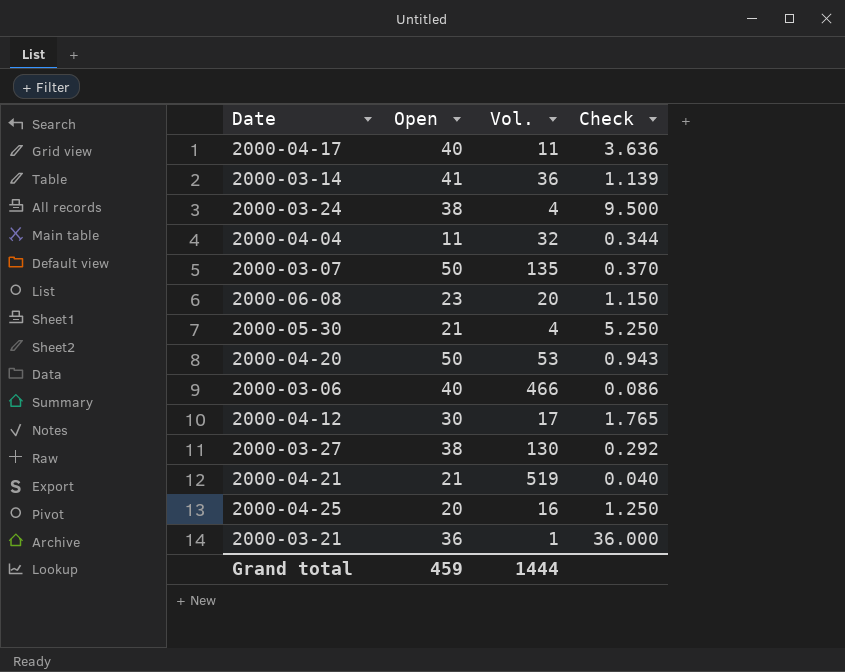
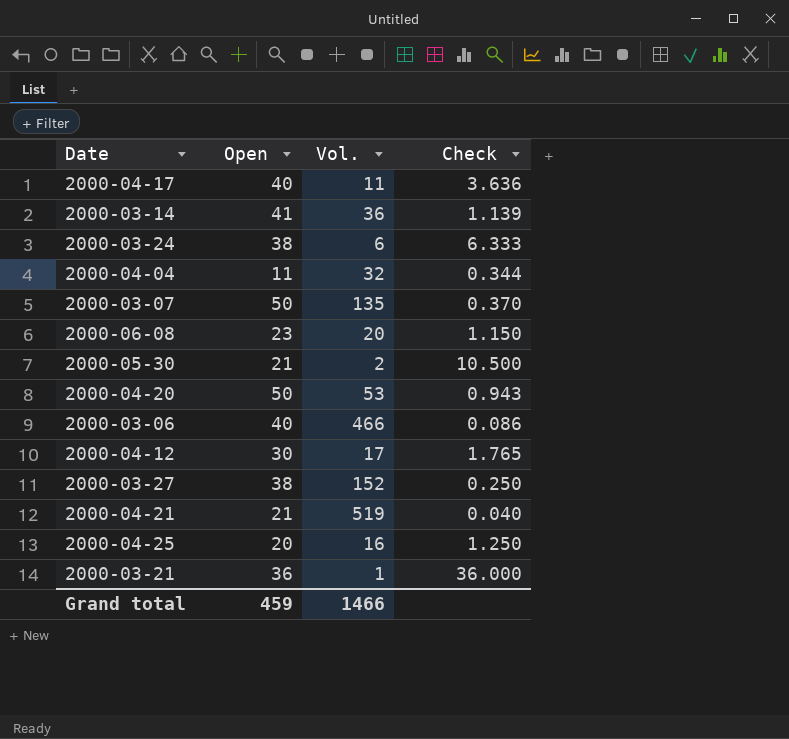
2000-03-24 | Vol.: 4 -> 6
2000-03-24 | Check: 9.500 -> 6.333
2000-05-30 | Vol.: 4 -> 2
2000-05-30 | Check: 5.250 -> 10.500
2000-03-27 | Vol.: 130 -> 152
2000-03-27 | Check: 0.292 -> 0.250
Grand total | Vol.: 1444 -> 1466

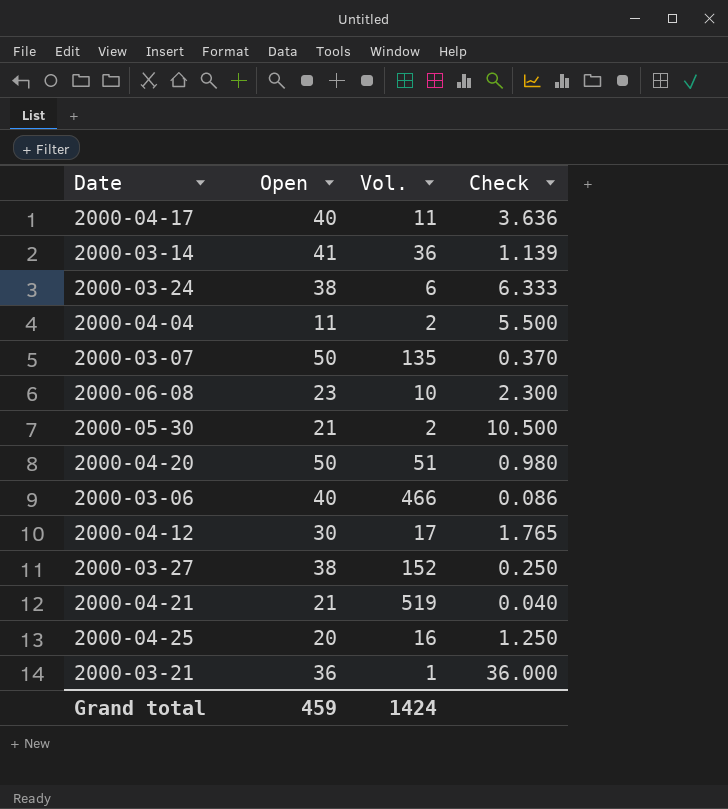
2000-04-04 | Vol.: 32 -> 2
2000-04-04 | Check: 0.344 -> 5.500
2000-06-08 | Vol.: 20 -> 10
2000-06-08 | Check: 1.150 -> 2.300
2000-04-20 | Vol.: 53 -> 51
2000-04-20 | Check: 0.943 -> 0.980
Grand total | Vol.: 1466 -> 1424

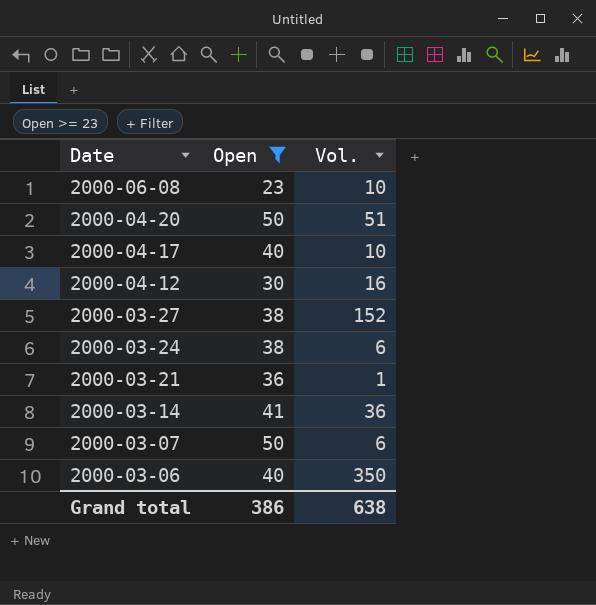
filter: none -> Open >= 23
row order: none -> Date descending
column Check | formula: [Open] / [Vol.] -> none
2000-04-17 | Vol.: 11 -> 10
2000-04-12 | Vol.: 17 -> 16
2000-03-07 | Vol.: 135 -> 6
2000-03-06 | Vol.: 466 -> 350
Grand total | Open: 459 -> 386
Grand total | Vol.: 1424 -> 638

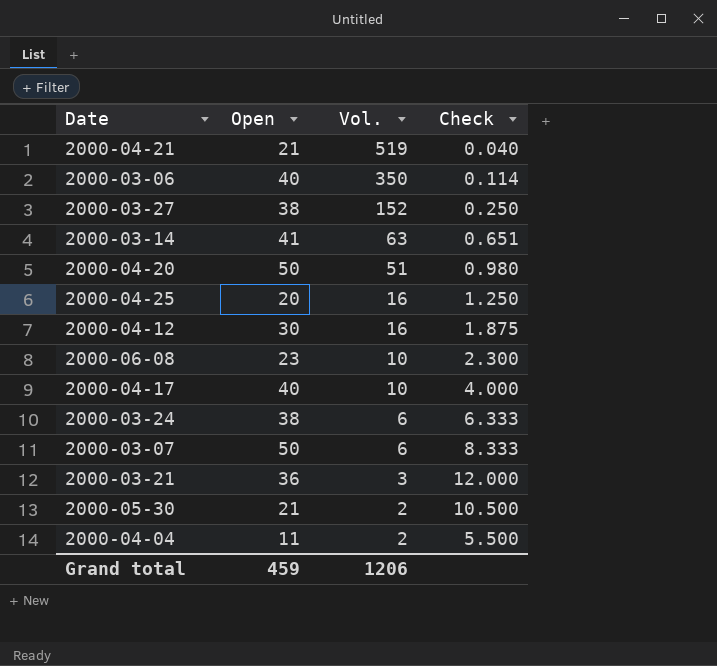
filter: Open >= 23 -> none
row order: Date descending -> Vol. descending
column Check | formula: none -> [Open] / [Vol.]
2000-03-14 | Vol.: 36 -> 63
2000-03-21 | Vol.: 1 -> 3
Grand total | Open: 386 -> 459
Grand total | Vol.: 638 -> 1206

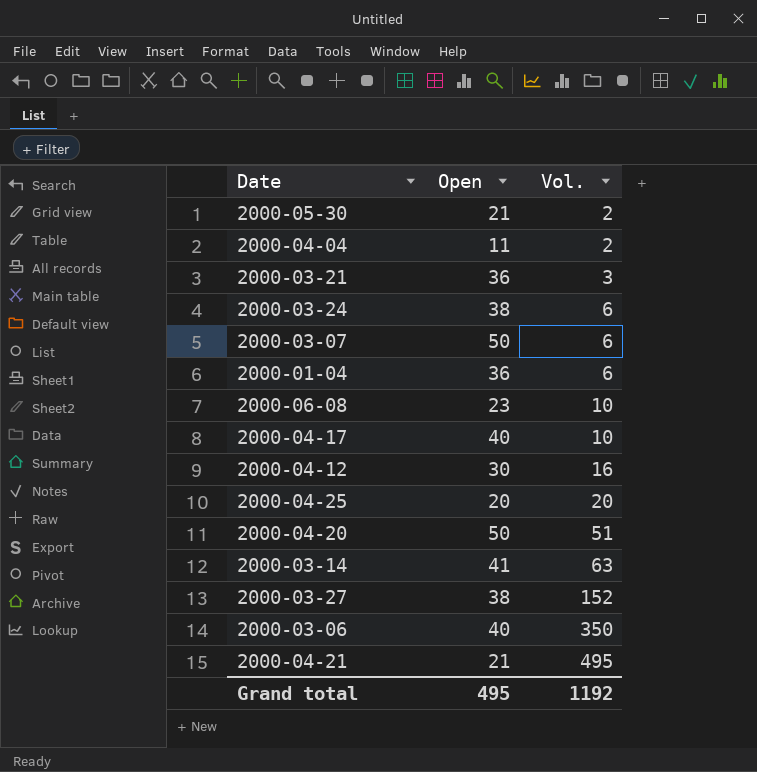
row order: Vol. descending -> Vol. ascending
column Check | formula: [Open] / [Vol.] -> none
row 2000-01-04: none -> 36 | 6
2000-04-25 | Vol.: 16 -> 20
2000-04-21 | Vol.: 519 -> 495
Grand total | Open: 459 -> 495
Grand total | Vol.: 1206 -> 1192

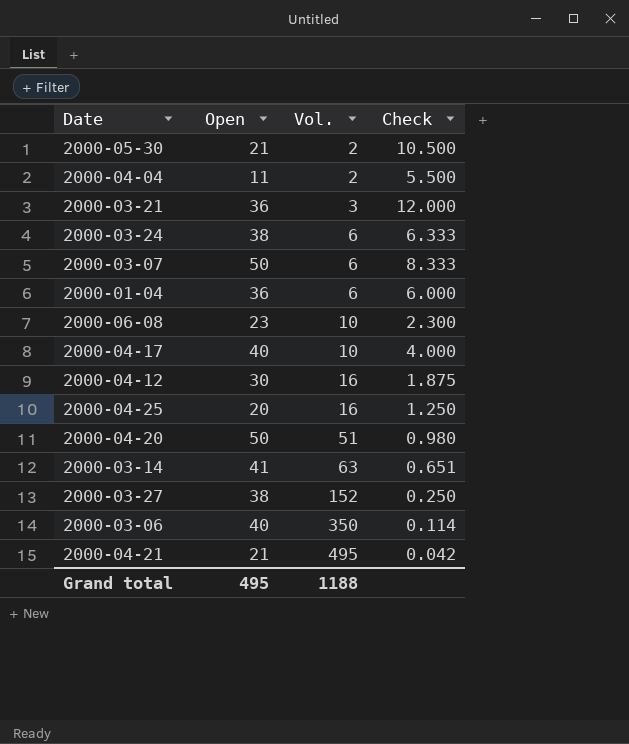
column Check | formula: none -> [Open] / [Vol.]
2000-04-25 | Vol.: 20 -> 16
Grand total | Vol.: 1192 -> 1188

